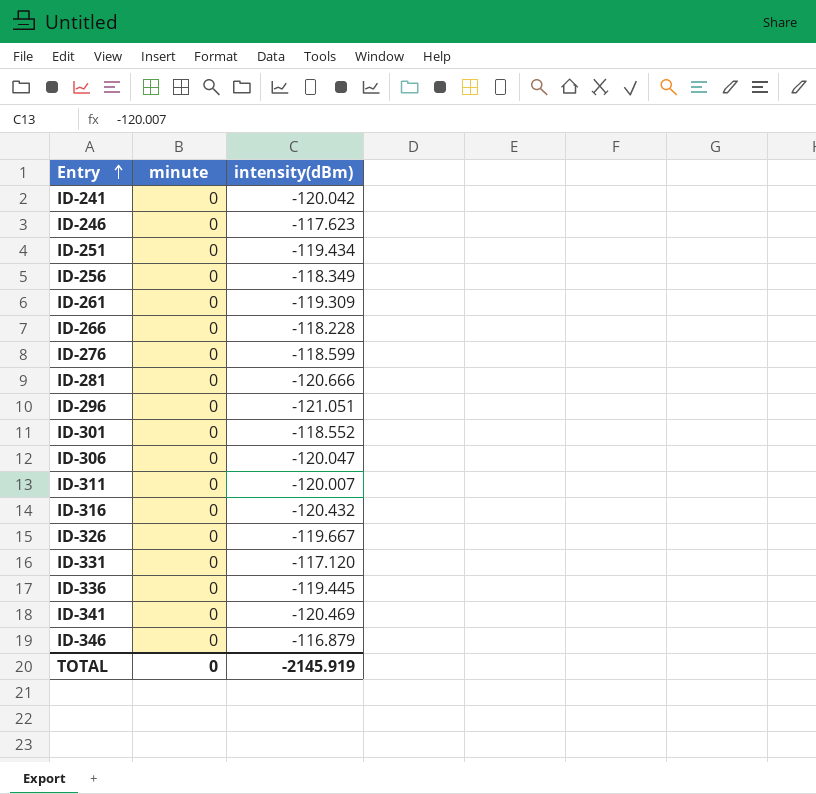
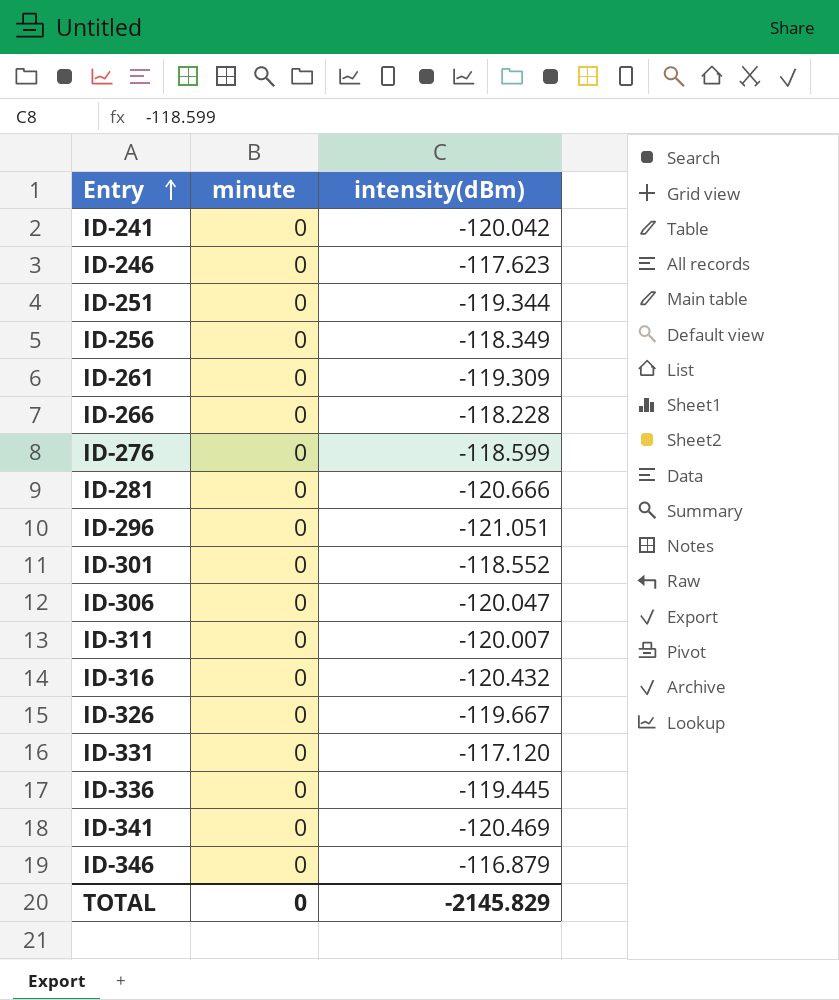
ID-251 | intensity(dBm): -119.434 -> -119.344
TOTAL | intensity(dBm): -2145.919 -> -2145.829

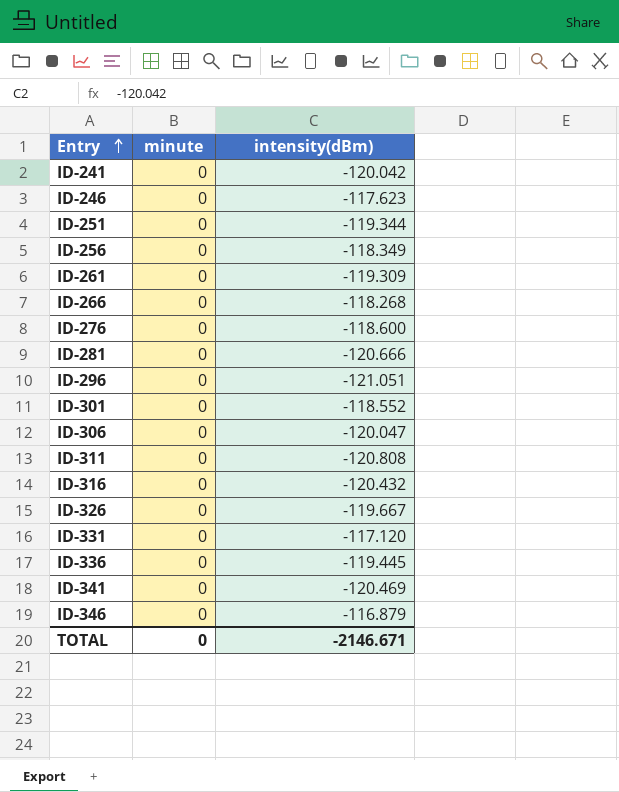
ID-266 | intensity(dBm): -118.228 -> -118.268
ID-276 | intensity(dBm): -118.599 -> -118.600
ID-311 | intensity(dBm): -120.007 -> -120.808
TOTAL | intensity(dBm): -2145.829 -> -2146.671

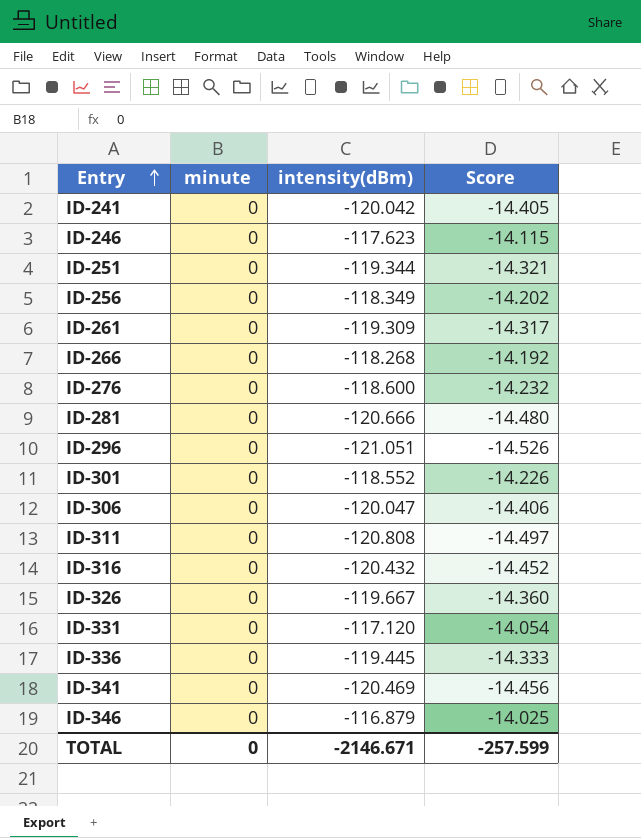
column Score | formula: none -> [intensity(dBm)] * 0.12

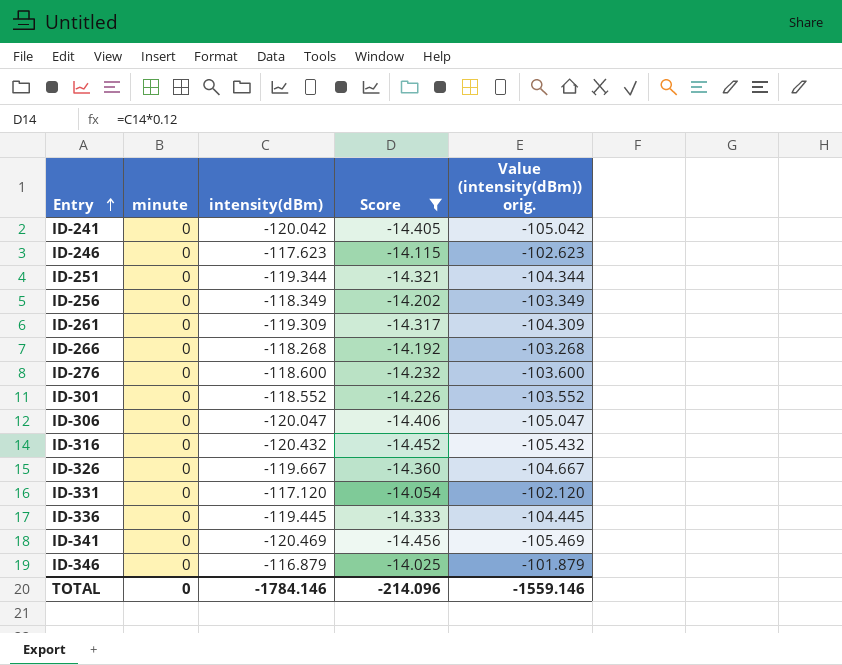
filter: none -> Score >= -14.456
column Value (intensity(dBm)) orig. | formula: none -> [intensity(dBm)] + 15
TOTAL | intensity(dBm): -2146.671 -> -1784.146
TOTAL | Score: -257.599 -> -214.096

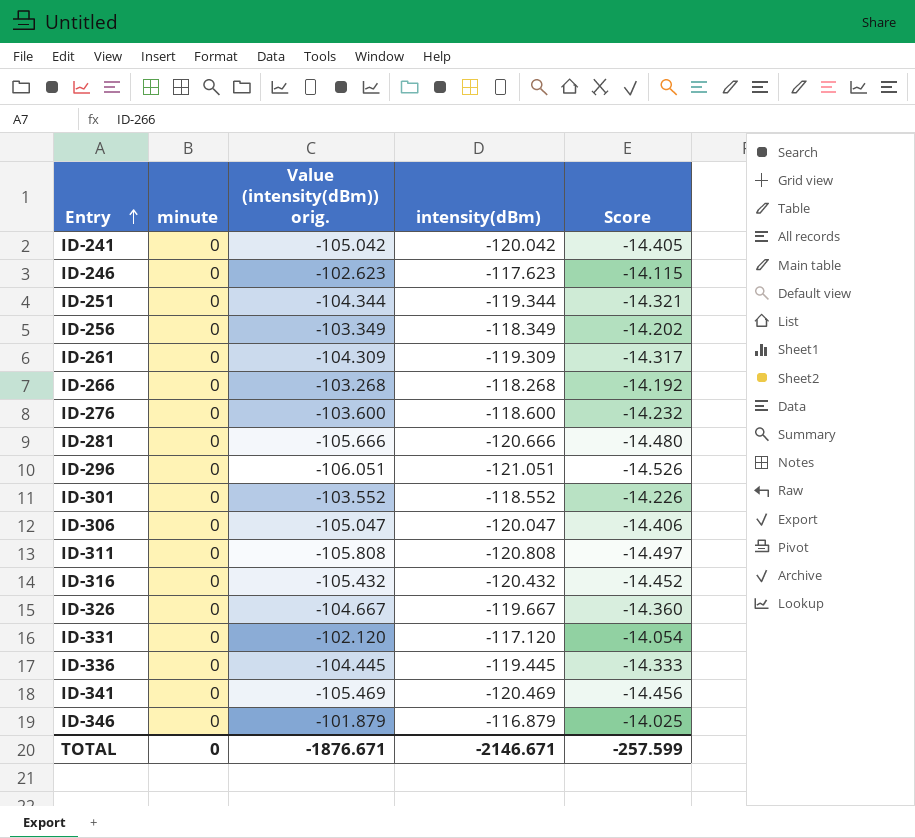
filter: Score >= -14.456 -> none
column Value (intensity(dBm)) orig. | position: 5 -> 3
TOTAL | Value (intensity(dBm)) orig.: -1559.146 -> -1876.671
TOTAL | intensity(dBm): -1784.146 -> -2146.671
TOTAL | Score: -214.096 -> -257.599

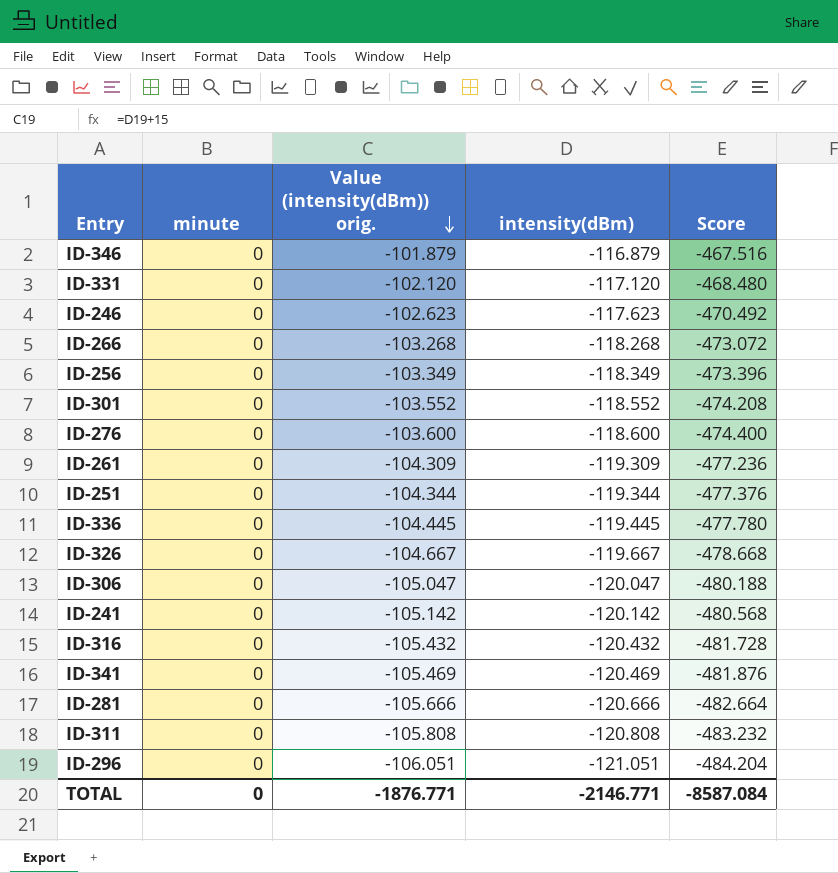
row order: Entry ascending -> Value (intensity(dBm)) orig. descending
column Score | formula: [intensity(dBm)] * 0.12 -> [intensity(dBm)] * 4
ID-241 | Value (intensity(dBm)) orig.: -105.042 -> -105.142
ID-241 | intensity(dBm): -120.042 -> -120.142
TOTAL | Value (intensity(dBm)) orig.: -1876.671 -> -1876.771
TOTAL | intensity(dBm): -2146.671 -> -2146.771
TOTAL | Score: -257.599 -> -8587.084

